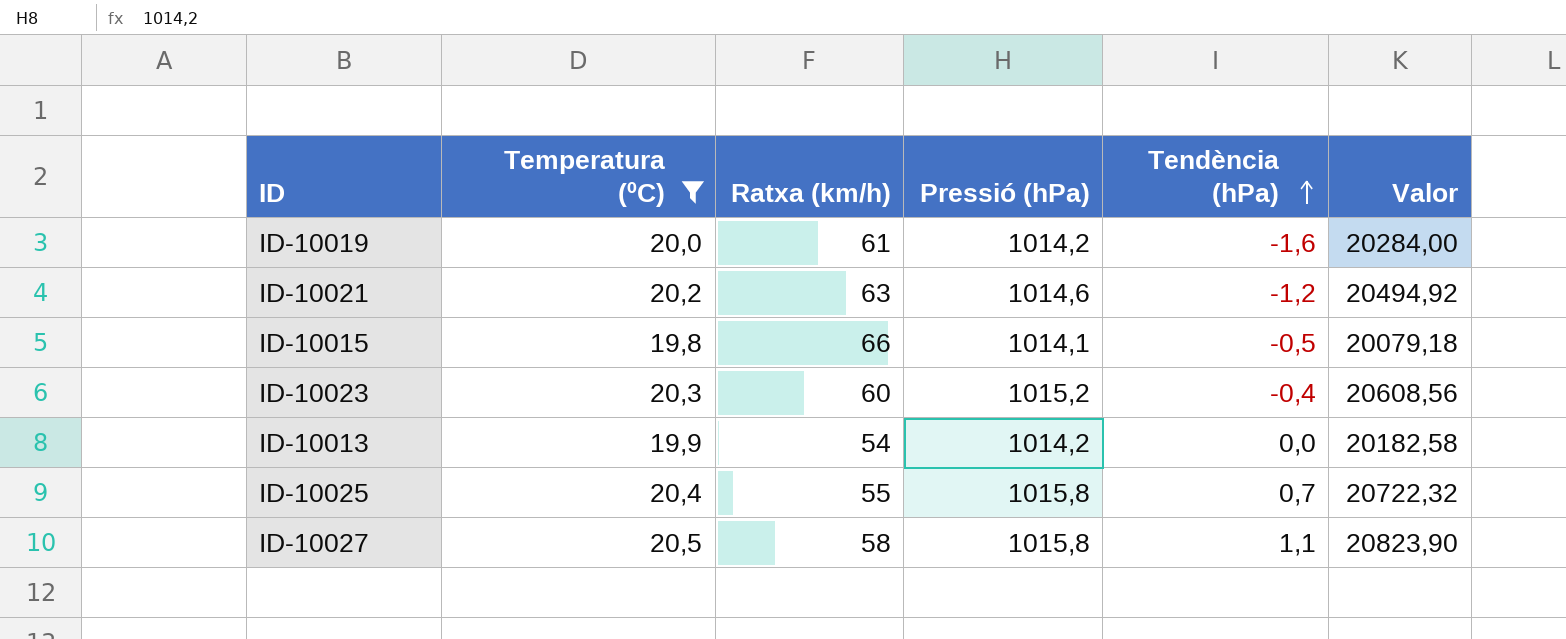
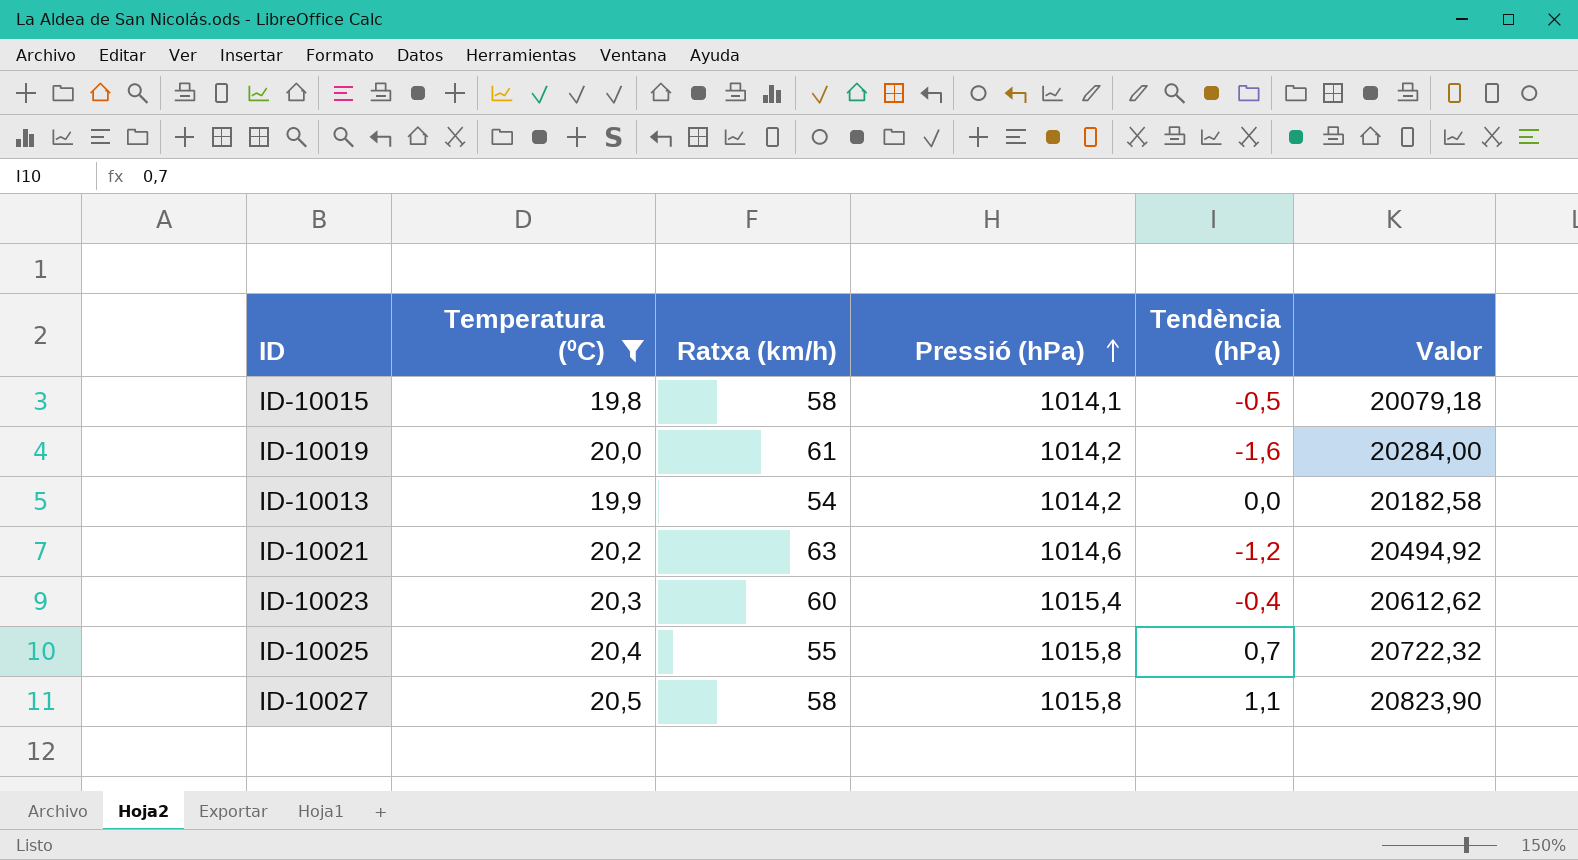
row order: Tendència (hPa) ascending -> Pressió (hPa) ascending
ID-10015 | Ratxa (km/h): 66 -> 58
ID-10023 | Pressió (hPa): 1015,2 -> 1015,4
ID-10023 | Valor: 20608,56 -> 20612,62

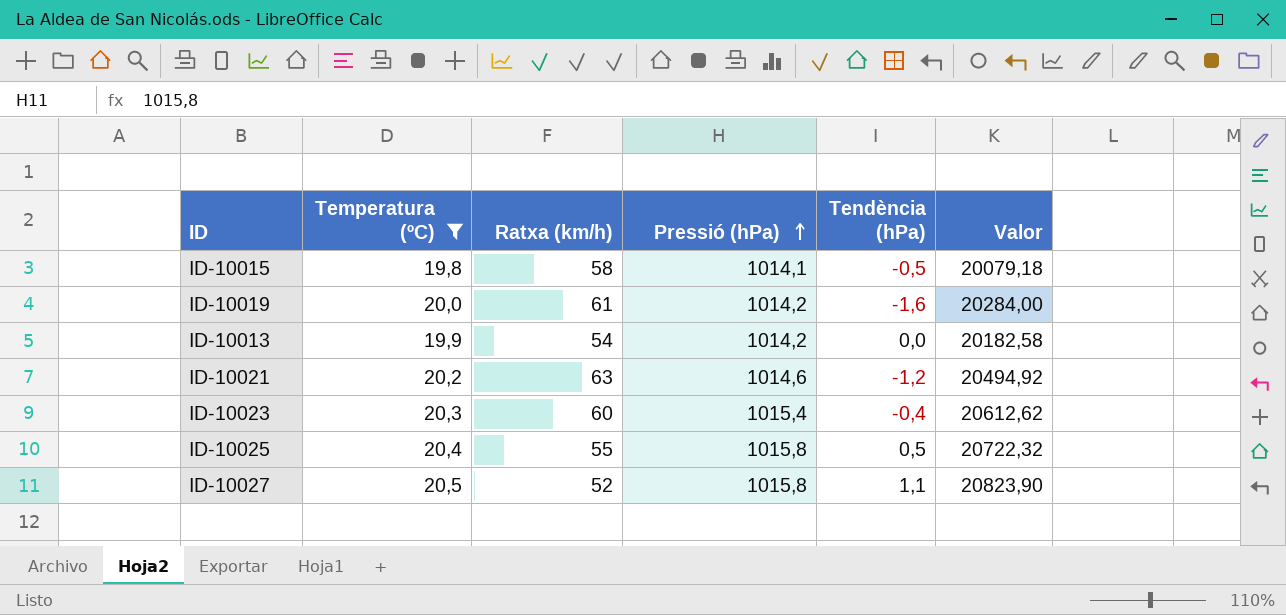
ID-10025 | Tendència (hPa): 0,7 -> 0,5
ID-10027 | Ratxa (km/h): 58 -> 52

